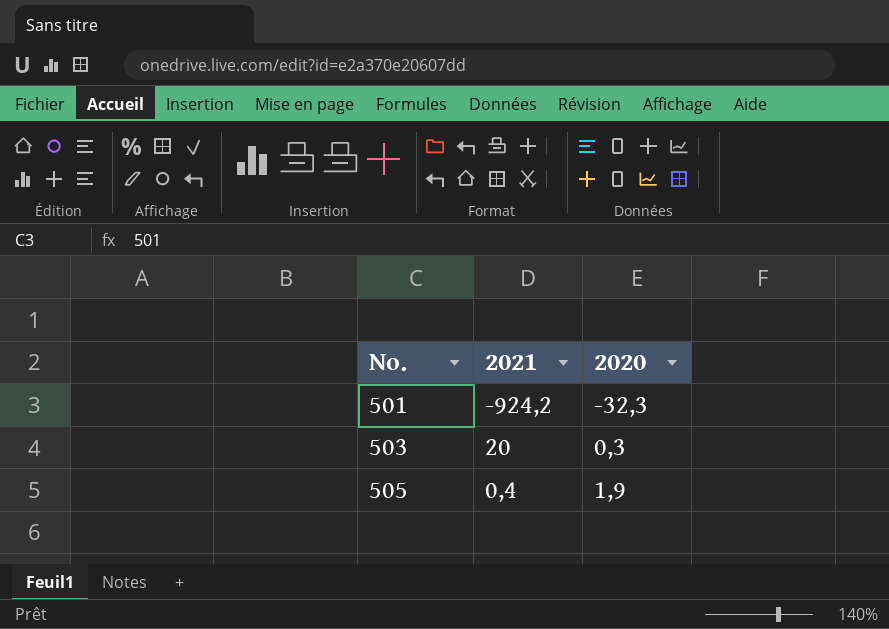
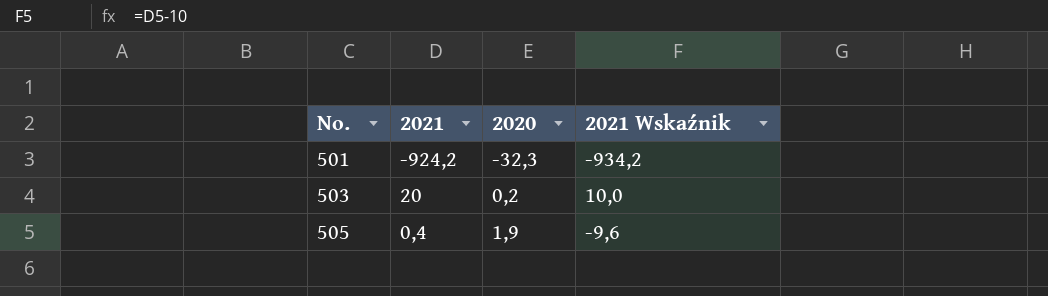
column 2021 Wskaźnik | formula: none -> [2021] - 10
503 | 2020: 0,3 -> 0,2

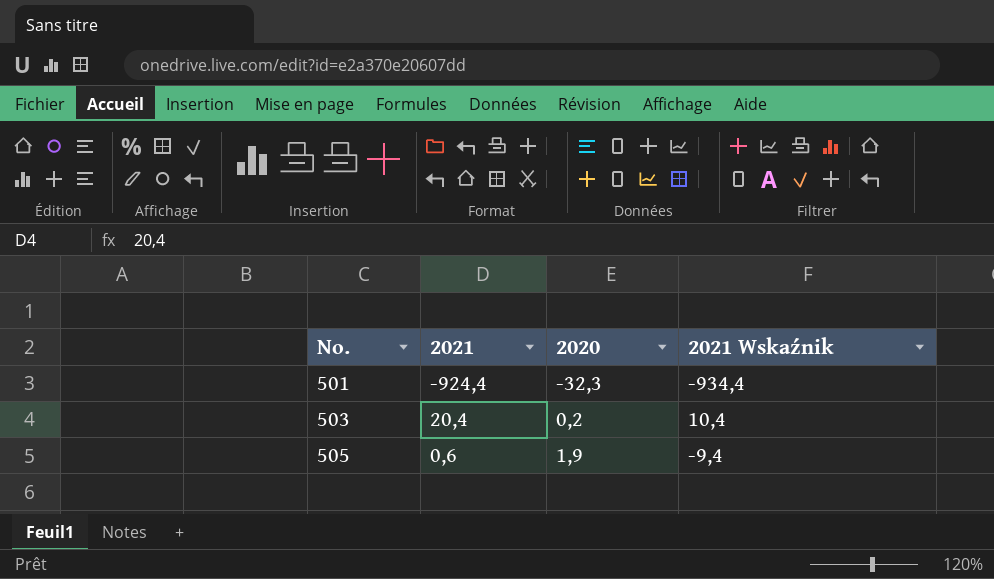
501 | 2021: -924,2 -> -924,4
501 | 2021 Wskaźnik: -934,2 -> -934,4
503 | 2021: 20 -> 20,4
503 | 2021 Wskaźnik: 10,0 -> 10,4
505 | 2021: 0,4 -> 0,6
505 | 2021 Wskaźnik: -9,6 -> -9,4

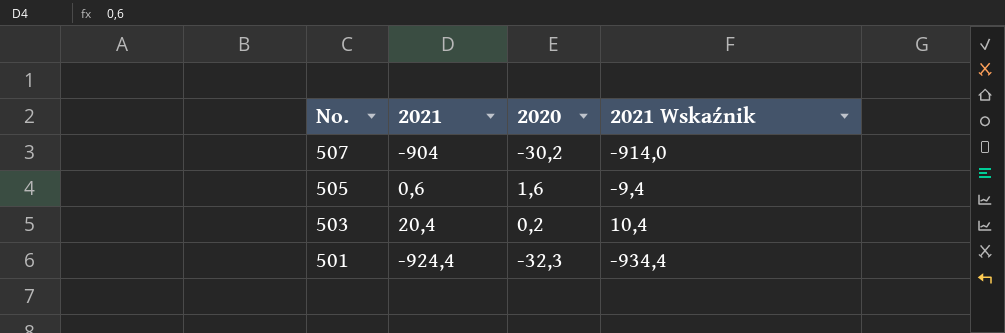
row order: No. ascending -> No. descending
row 507: none -> -904 | -30,2 | -914,0
505 | 2020: 1,9 -> 1,6

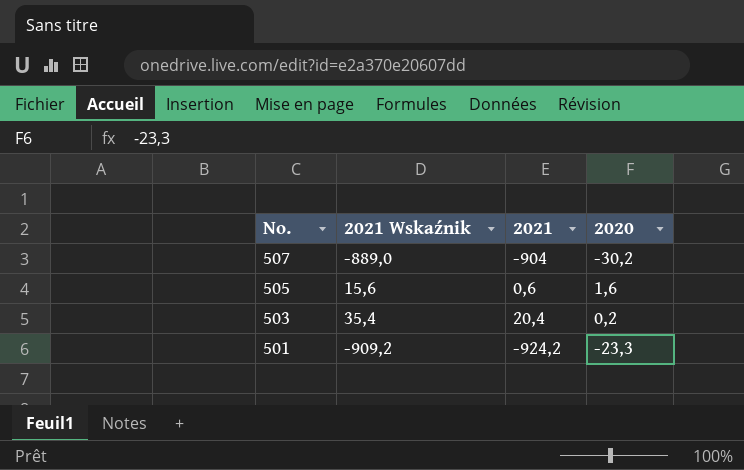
column 2021 Wskaźnik | formula: [2021] - 10 -> [2021] + 15
column 2021 Wskaźnik | position: 4 -> 2
501 | 2021: -924,4 -> -924,2
501 | 2020: -32,3 -> -23,3

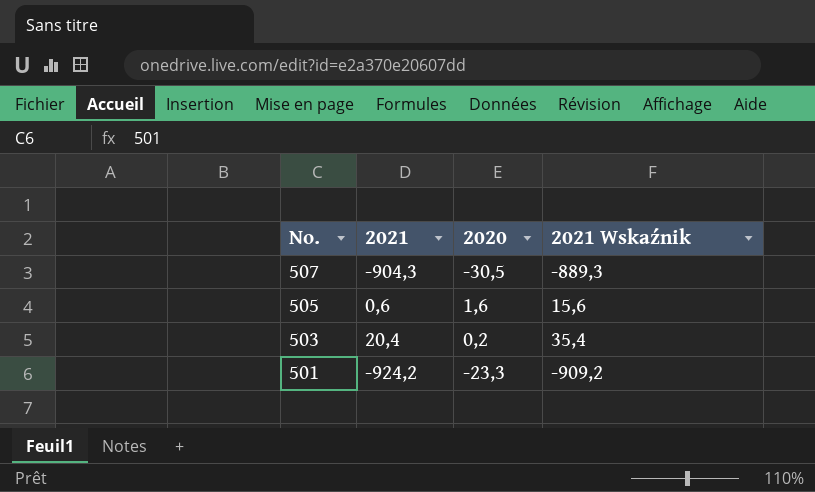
column 2021 Wskaźnik | position: 2 -> 4
507 | 2021: -904 -> -904,3
507 | 2020: -30,2 -> -30,5
507 | 2021 Wskaźnik: -889,0 -> -889,3

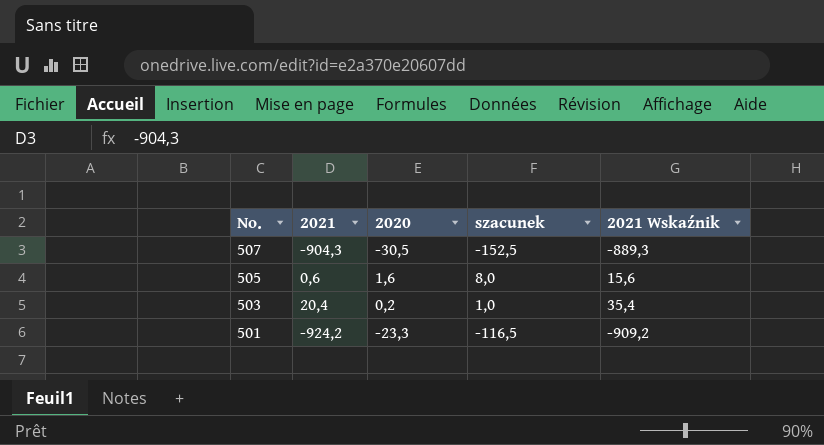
column szacunek | formula: none -> [2020] * 5

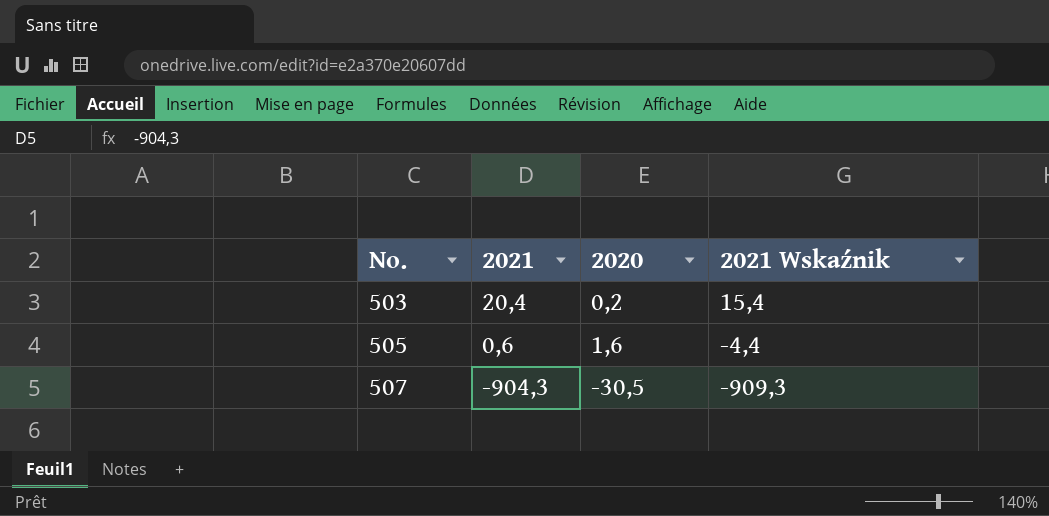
row order: No. descending -> No. ascending
column szacunek | formula: [2020] * 5 -> none
column 2021 Wskaźnik | formula: [2021] + 15 -> [2021] - 5
row 501: -924,2 | -23,3 | -116,5 | -909,2 -> none

